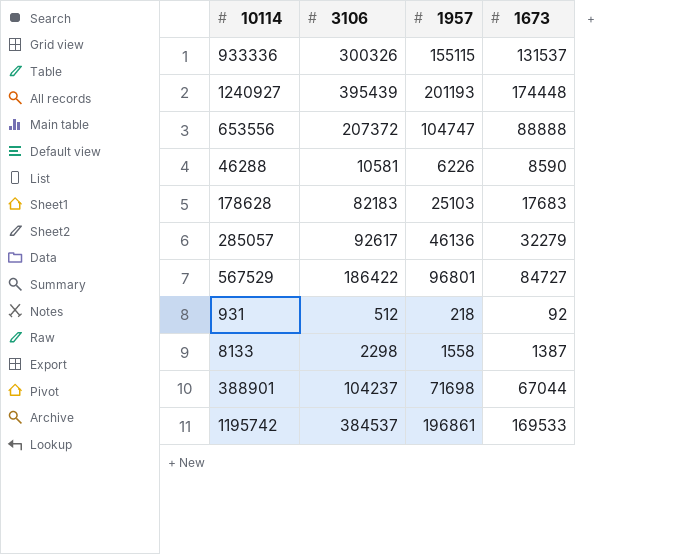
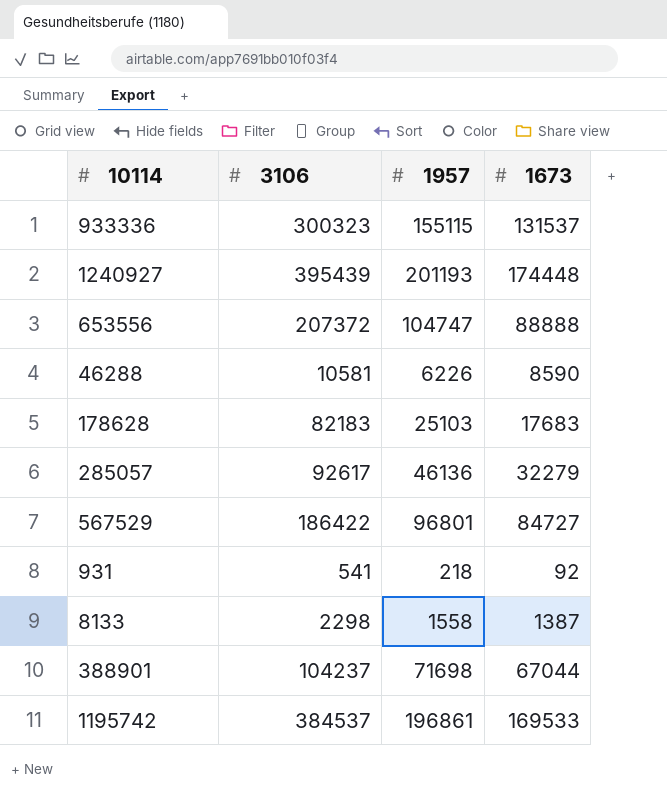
933336 | 3106: 300326 -> 300323
931 | 3106: 512 -> 541

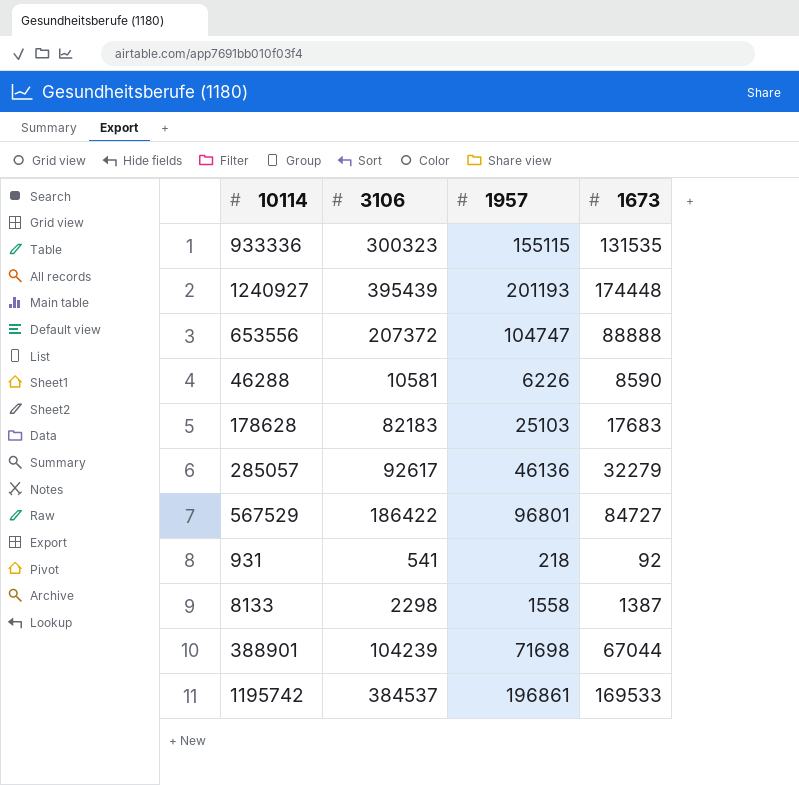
933336 | 1673: 131537 -> 131535
388901 | 3106: 104237 -> 104239

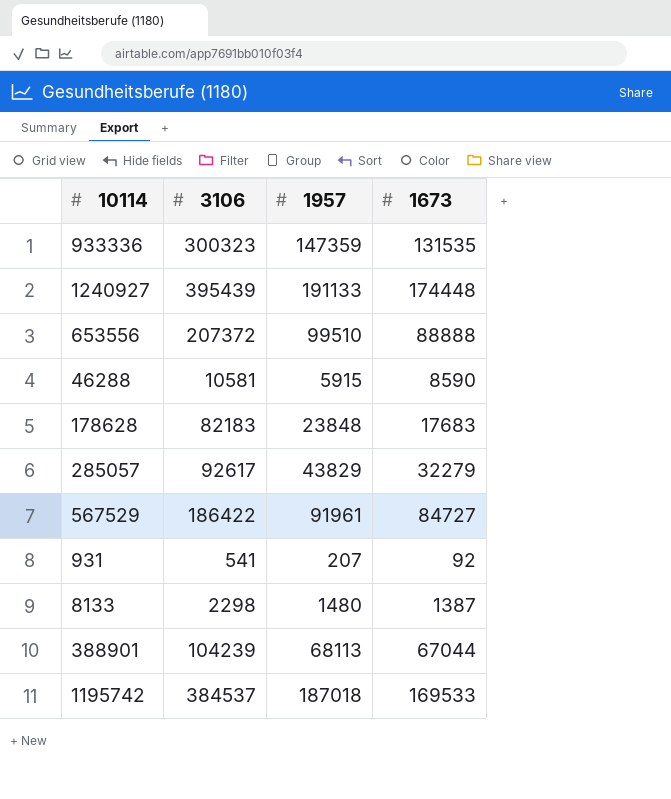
933336 | 1957: 155115 -> 147359
1240927 | 1957: 201193 -> 191133
653556 | 1957: 104747 -> 99510
46288 | 1957: 6226 -> 5915
178628 | 1957: 25103 -> 23848
285057 | 1957: 46136 -> 43829
567529 | 1957: 96801 -> 91961
931 | 1957: 218 -> 207
8133 | 1957: 1558 -> 1480
388901 | 1957: 71698 -> 68113
1195742 | 1957: 196861 -> 187018

